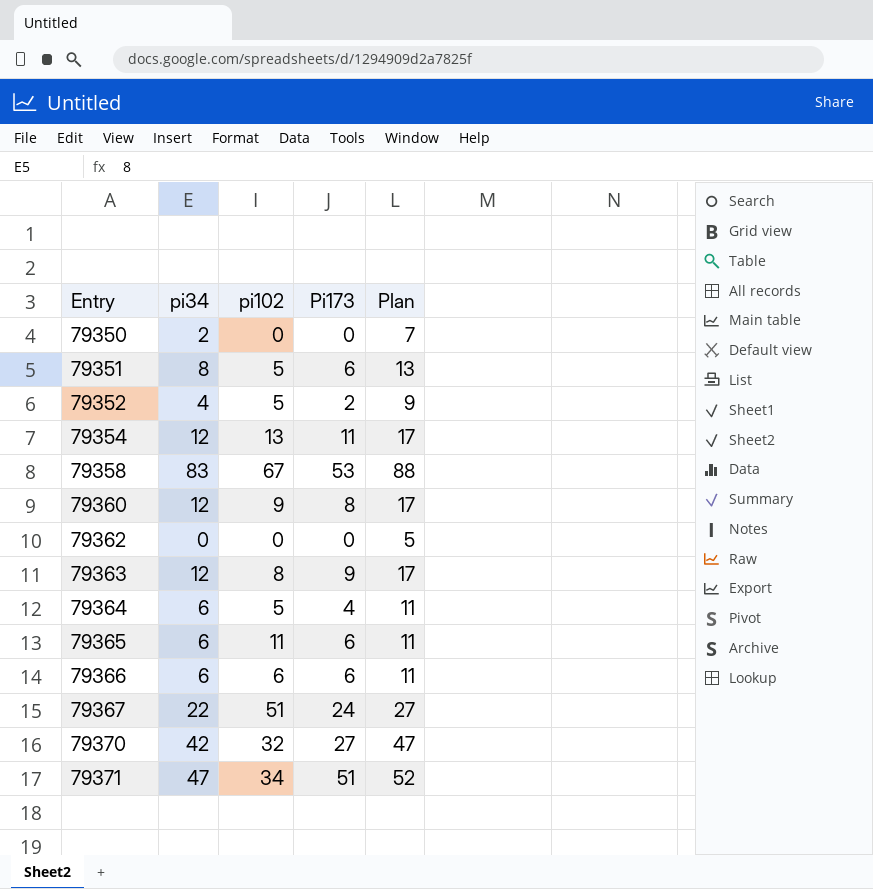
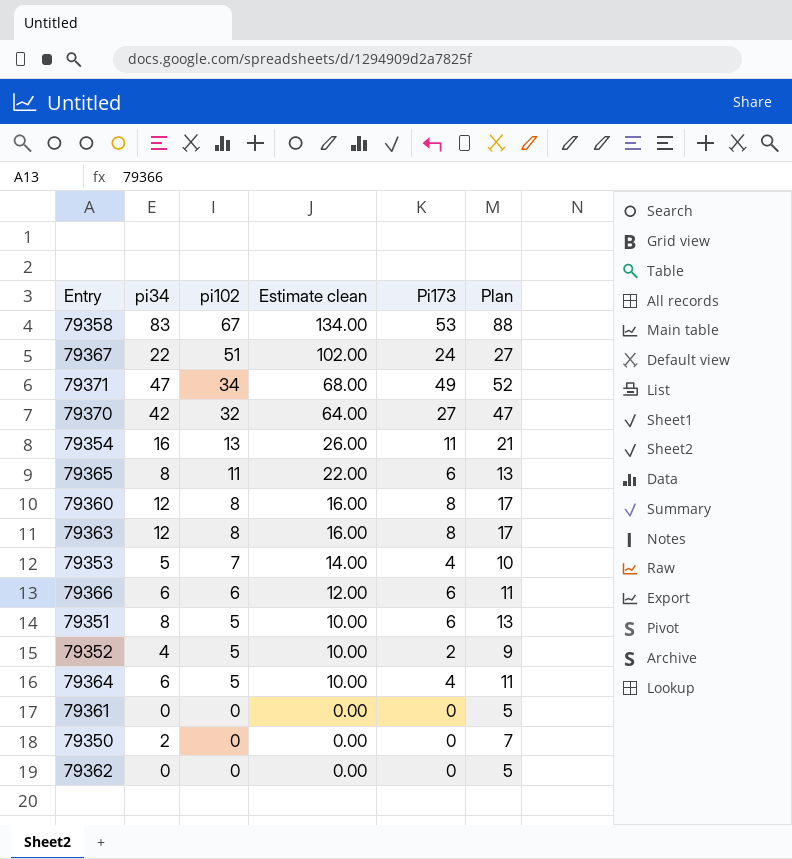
row order: Entry ascending -> pi102 descending
column Estimate clean | formula: none -> [pi102] * 2
79371 | Pi173: 51 -> 49
79354 | pi34: 12 -> 16
79354 | Plan: 17 -> 21
79365 | pi34: 6 -> 8
79365 | Plan: 11 -> 13
79360 | pi102: 9 -> 8
79363 | Pi173: 9 -> 8
row 79353: none -> 5 | 7 | 14.00 | 4 | 10
row 79361: none -> 0 | 0 | 0.00 | 0 | 5

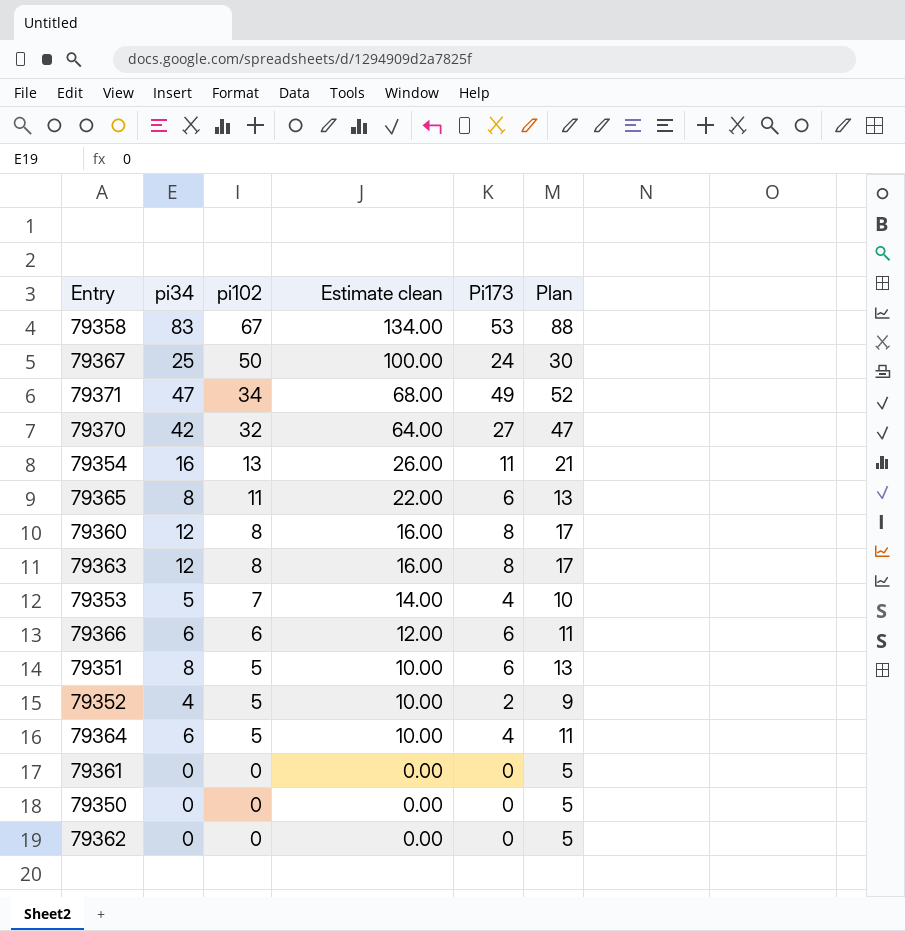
79367 | pi34: 22 -> 25
79367 | pi102: 51 -> 50
79367 | Estimate clean: 102.00 -> 100.00
79367 | Plan: 27 -> 30
79350 | pi34: 2 -> 0
79350 | Plan: 7 -> 5

